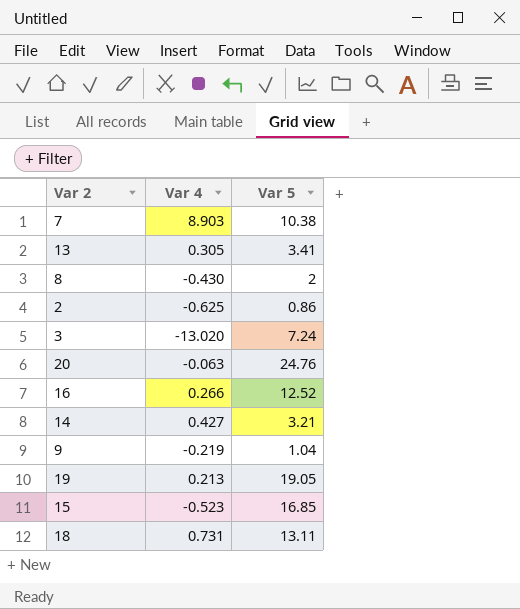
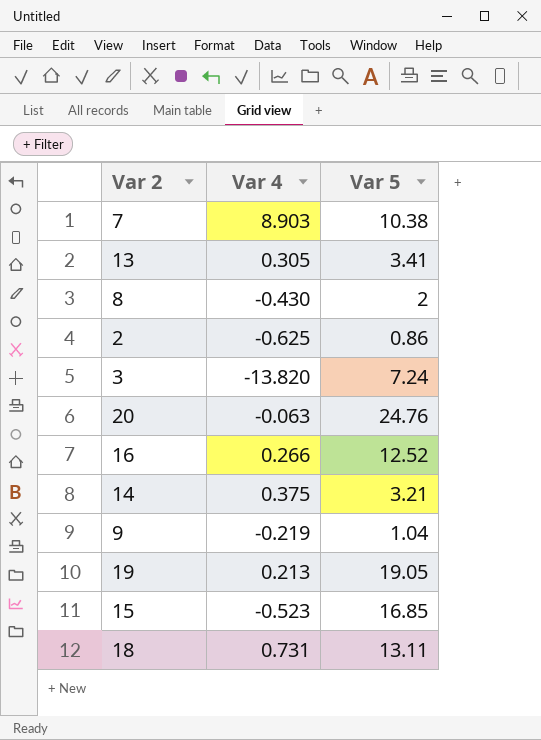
3 | Var 4: -13.020 -> -13.820
14 | Var 4: 0.427 -> 0.375

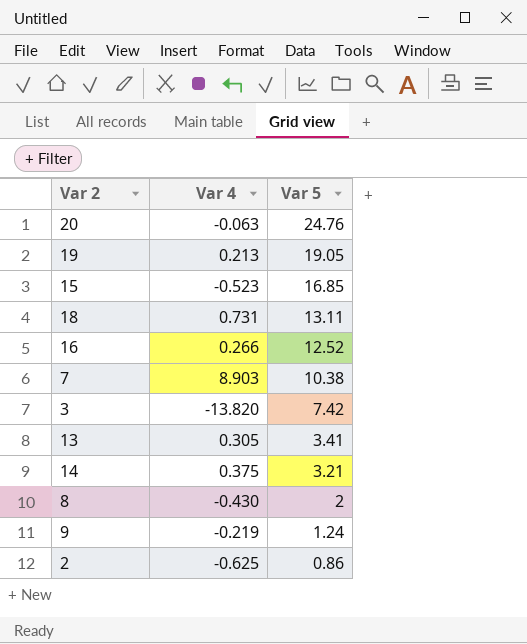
row order: none -> Var 5 descending
3 | Var 5: 7.24 -> 7.42
9 | Var 5: 1.04 -> 1.24

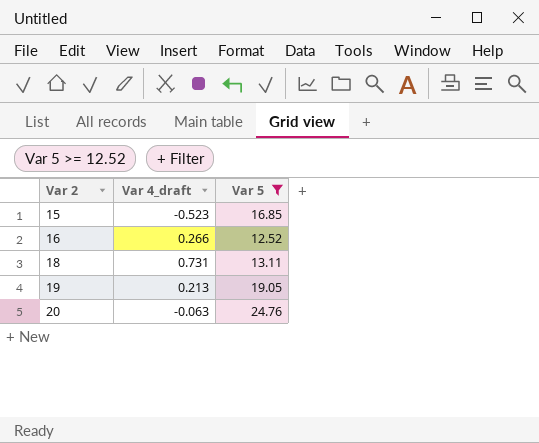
filter: none -> Var 5 >= 12.52
row order: Var 5 descending -> Var 2 ascending
column name: Var 4 -> Var 4_draft

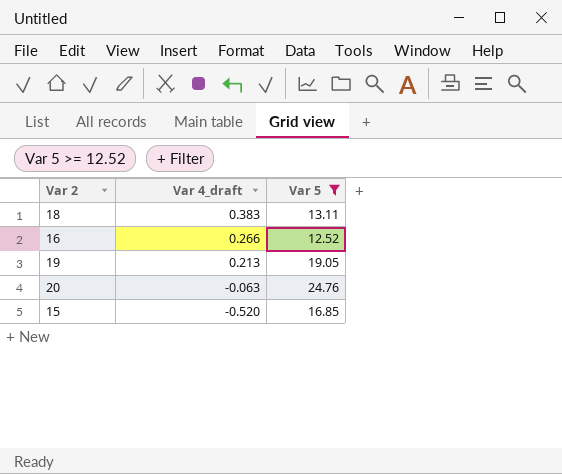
row order: Var 2 ascending -> Var 4_draft descending
18 | Var 4_draft: 0.731 -> 0.383
15 | Var 4_draft: -0.523 -> -0.520

